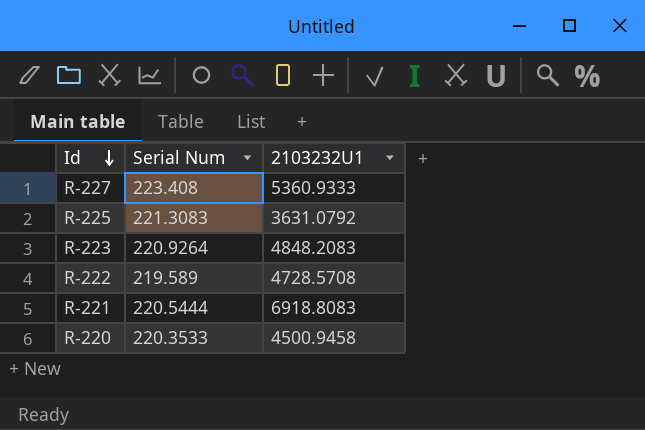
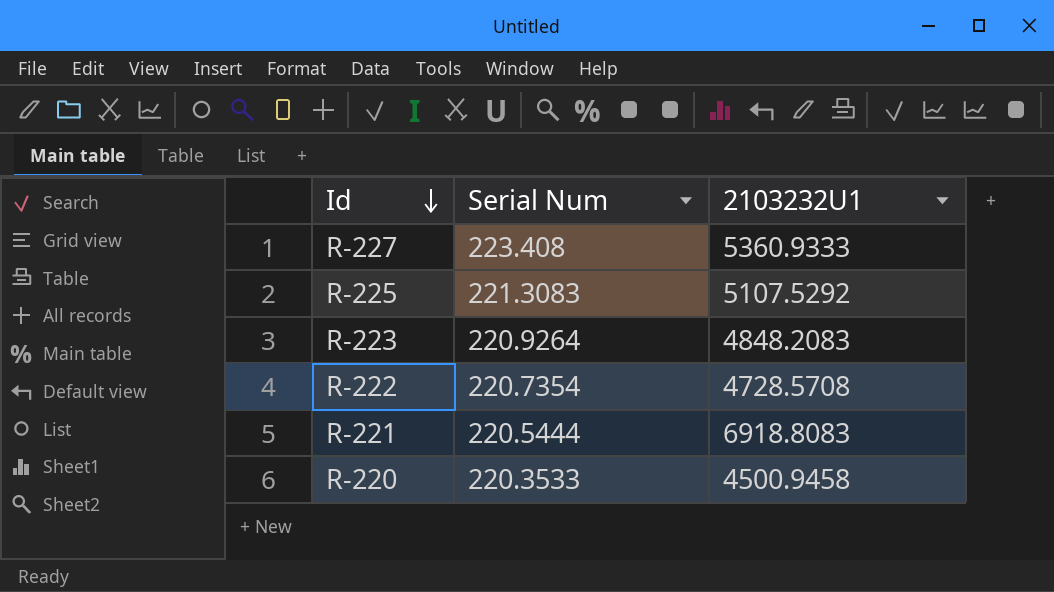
R-225 | 2103232U1: 3631.0792 -> 5107.5292
R-222 | Serial Num: 219.589 -> 220.7354

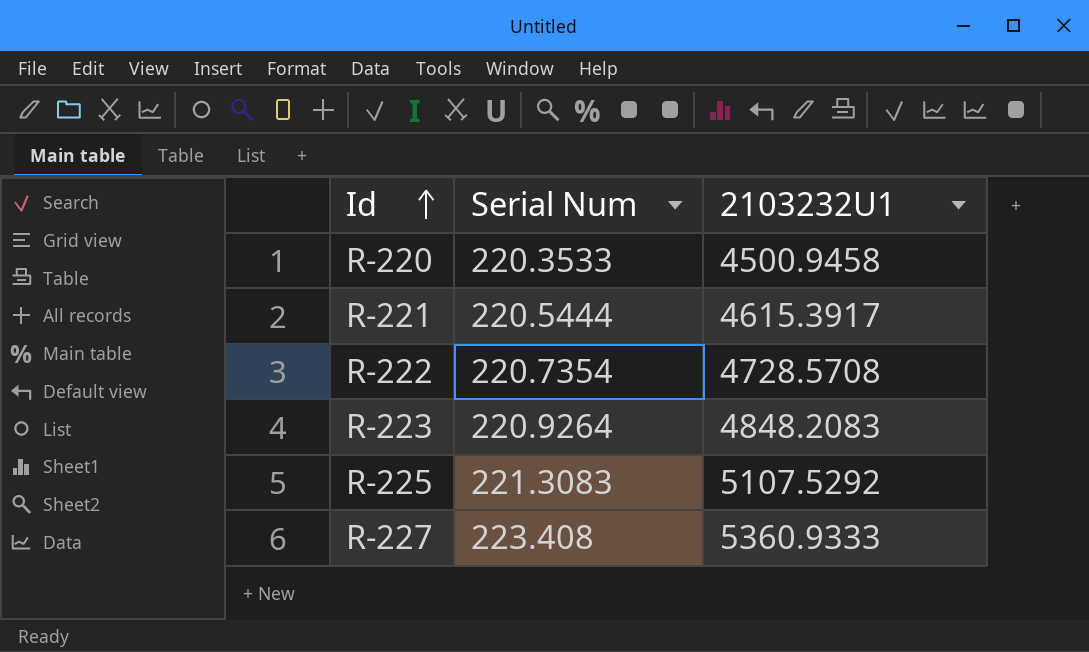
row order: Id descending -> Id ascending
R-221 | 2103232U1: 6918.8083 -> 4615.3917

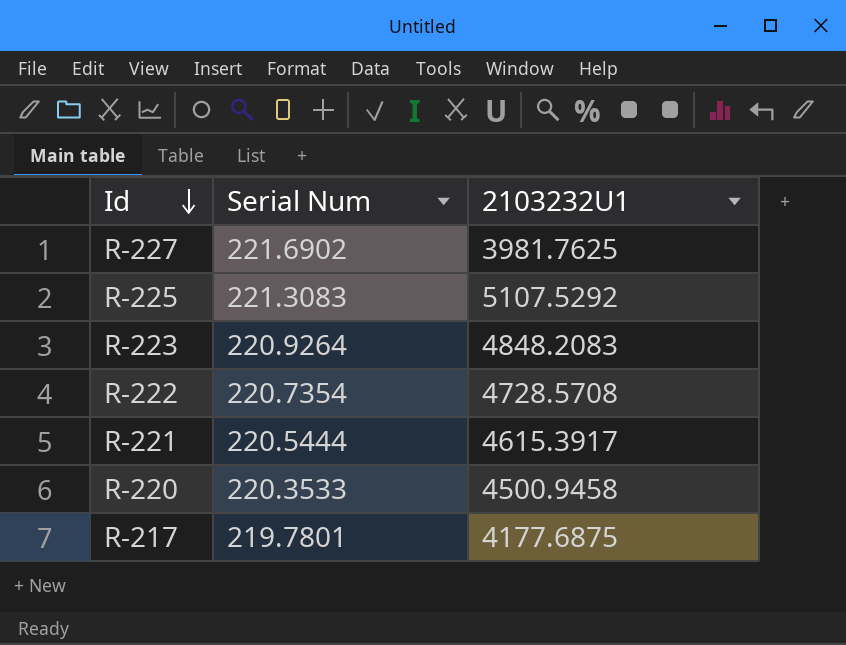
row order: Id ascending -> Id descending
R-227 | Serial Num: 223.408 -> 221.6902
R-227 | 2103232U1: 5360.9333 -> 3981.7625
row R-217: none -> 219.7801 | 4177.6875

